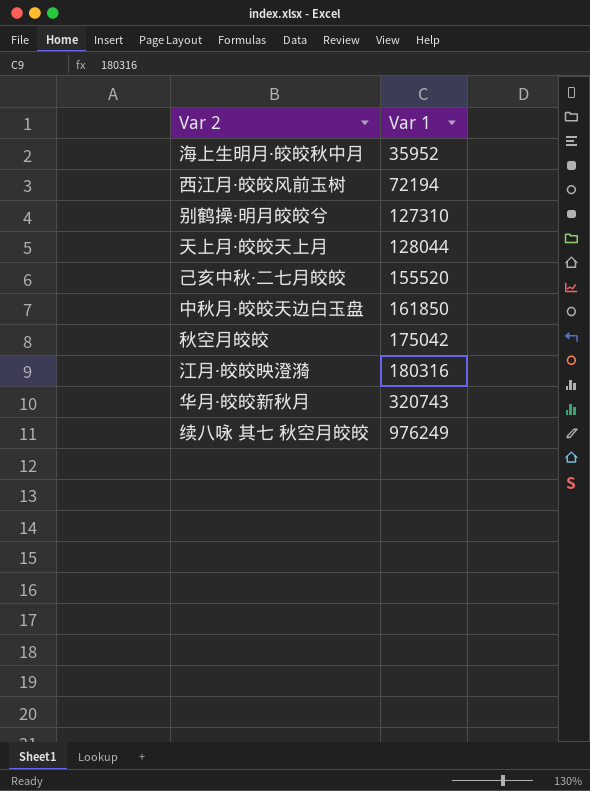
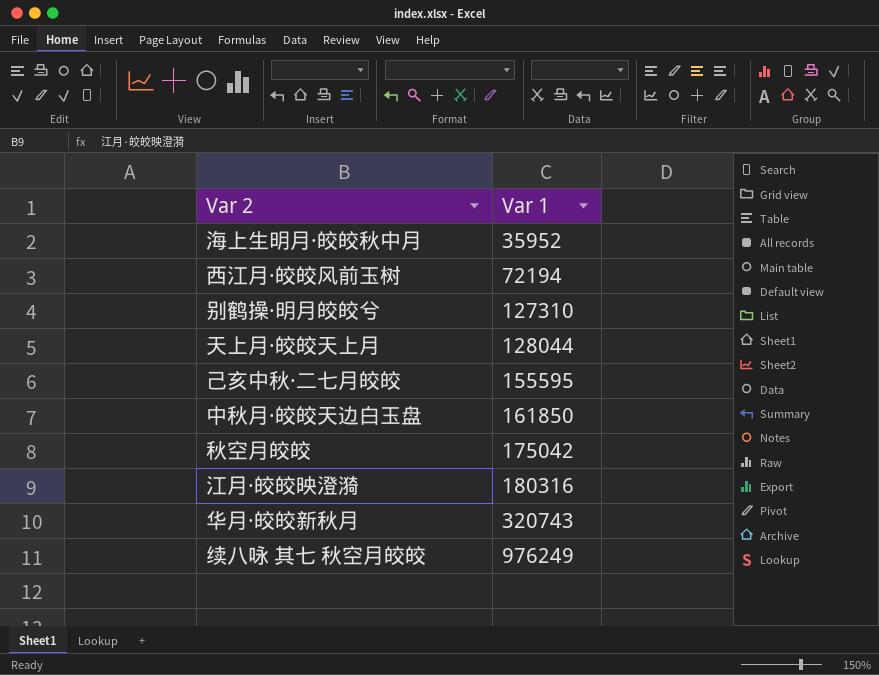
己亥中秋·二七月皎皎 | Var 1: 155520 -> 155595

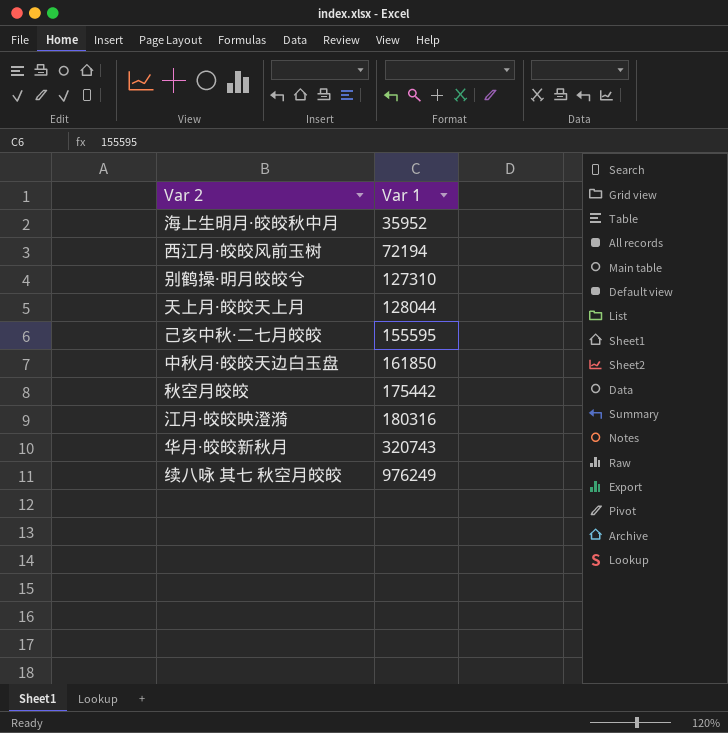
秋空月皎皎 | Var 1: 175042 -> 175442

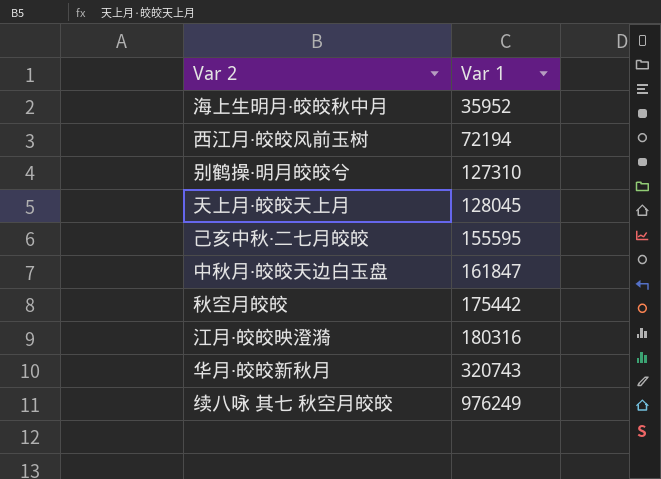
天上月·皎皎天上月 | Var 1: 128044 -> 128045
中秋月·皎皎天边白玉盘 | Var 1: 161850 -> 161847

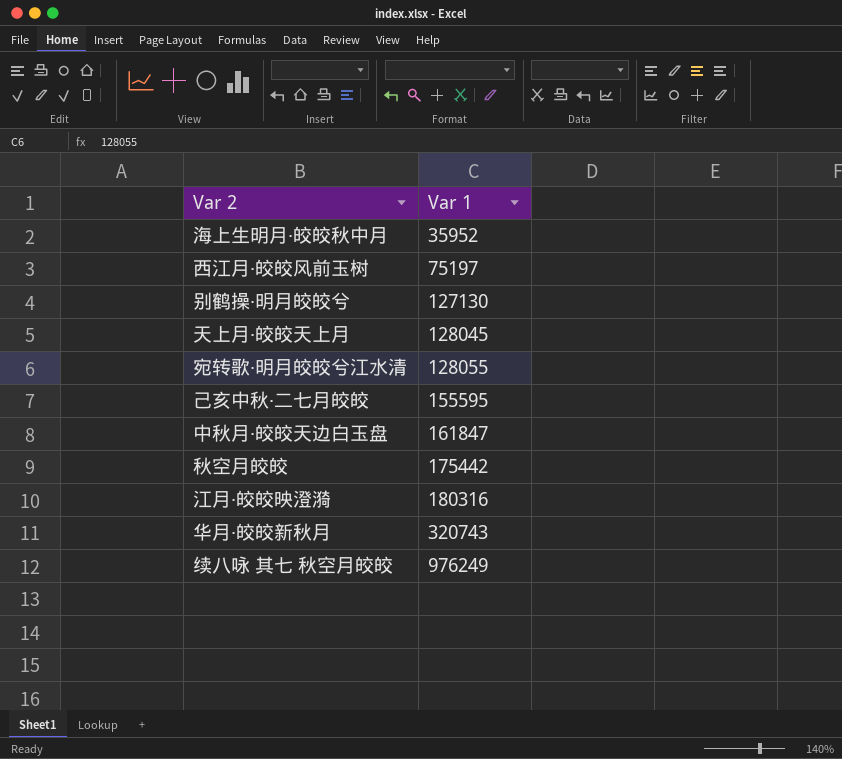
西江月·皎皎风前玉树 | Var 1: 72194 -> 75197
别鹤操·明月皎皎兮 | Var 1: 127310 -> 127130
row 宛转歌·明月皎皎兮江水清: none -> 128055

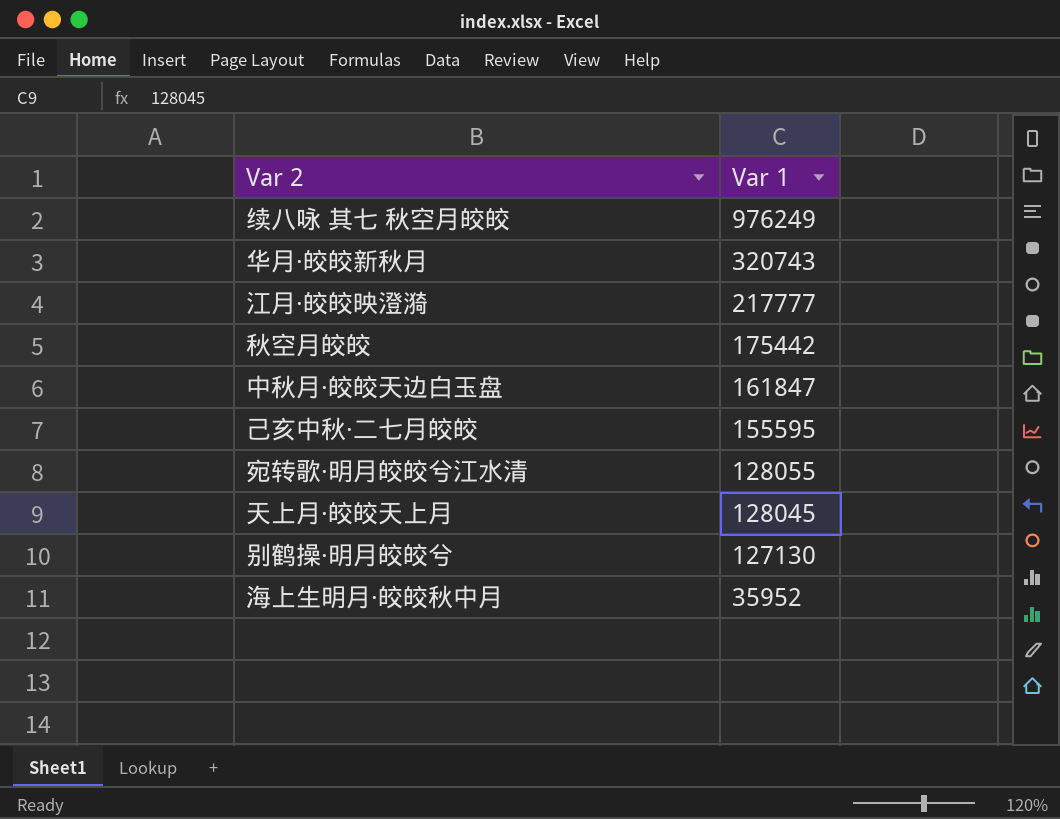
row order: Var 1 ascending -> Var 1 descending
row 西江月·皎皎风前玉树: 75197 -> none
江月·皎皎映澄漪 | Var 1: 180316 -> 217777

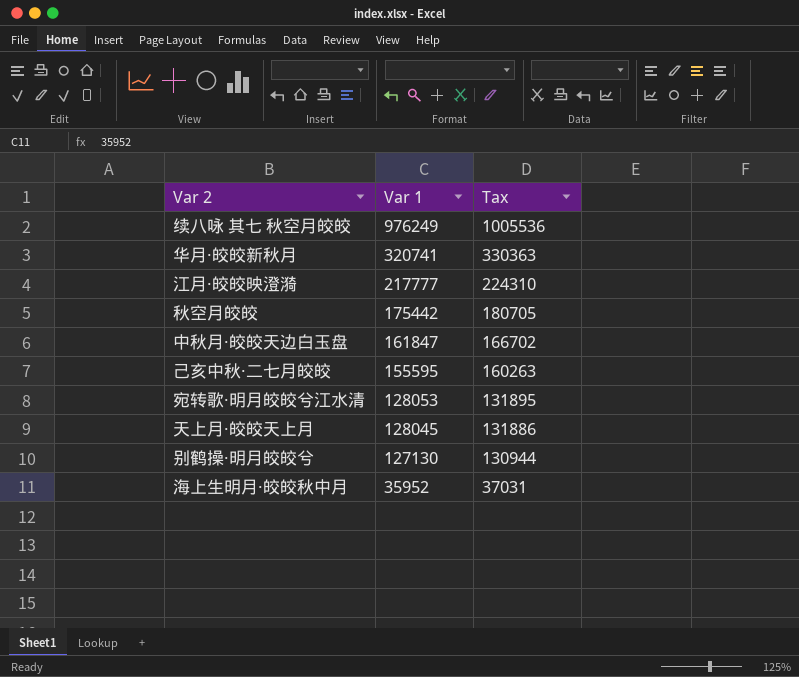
column Tax | formula: none -> [Var 1] * 1.03
华月·皎皎新秋月 | Var 1: 320743 -> 320741
宛转歌·明月皎皎兮江水清 | Var 1: 128055 -> 128053

